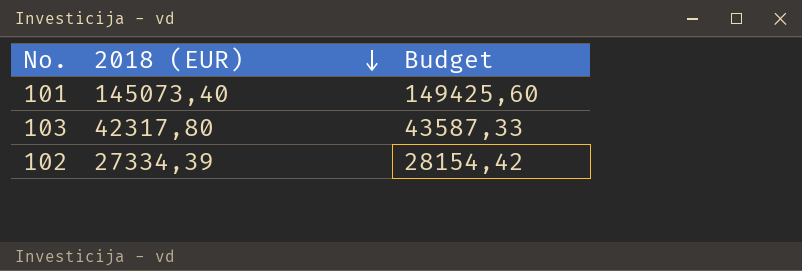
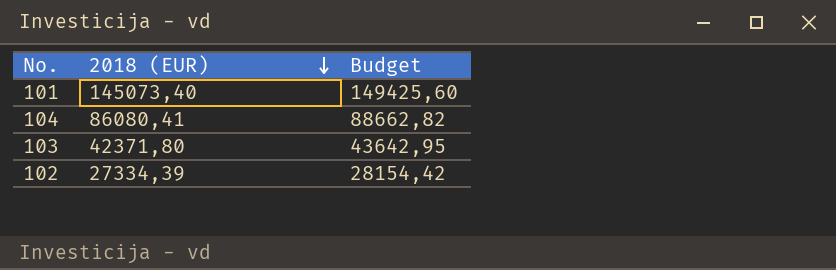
row 104: none -> 86080,41 | 88662,82
103 | 2018 (EUR): 42317,80 -> 42371,80
103 | Budget: 43587,33 -> 43642,95

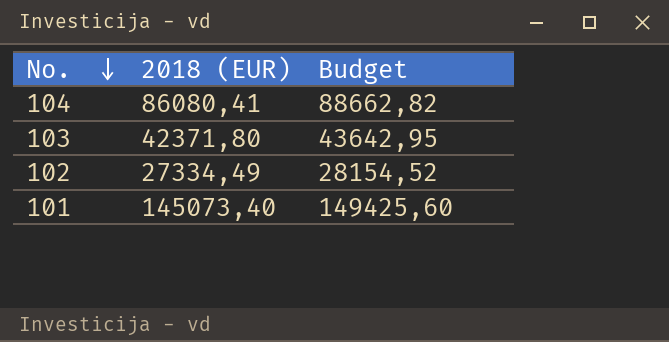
row order: 2018 (EUR) descending -> No. descending
102 | 2018 (EUR): 27334,39 -> 27334,49
102 | Budget: 28154,42 -> 28154,52

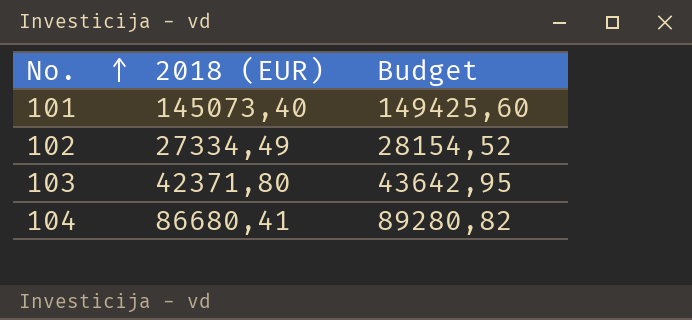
row order: No. descending -> No. ascending
104 | 2018 (EUR): 86080,41 -> 86680,41
104 | Budget: 88662,82 -> 89280,82

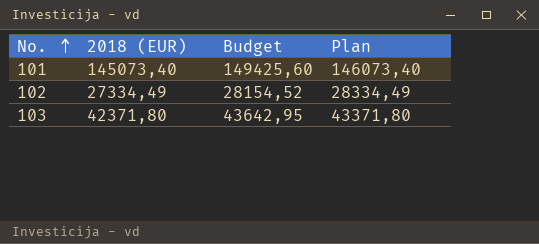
column Plan | formula: none -> [2018 (EUR)] + 1000
row 104: 86680,41 | 89280,82 -> none

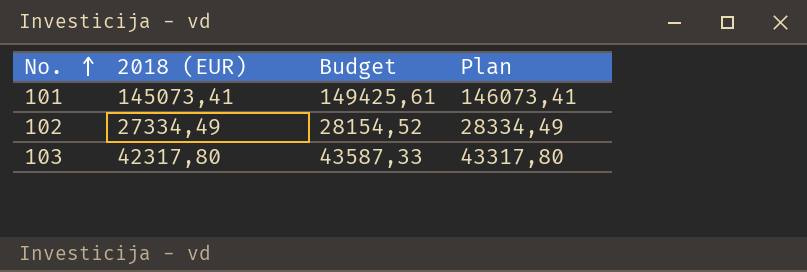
101 | 2018 (EUR): 145073,40 -> 145073,41
101 | Budget: 149425,60 -> 149425,61
101 | Plan: 146073,40 -> 146073,41
103 | 2018 (EUR): 42371,80 -> 42317,80
103 | Budget: 43642,95 -> 43587,33
103 | Plan: 43371,80 -> 43317,80

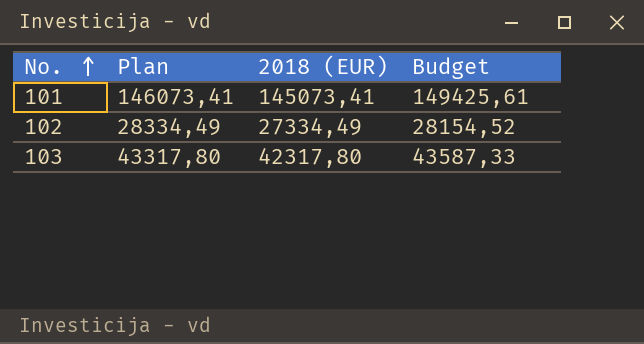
column Plan | position: 4 -> 2

